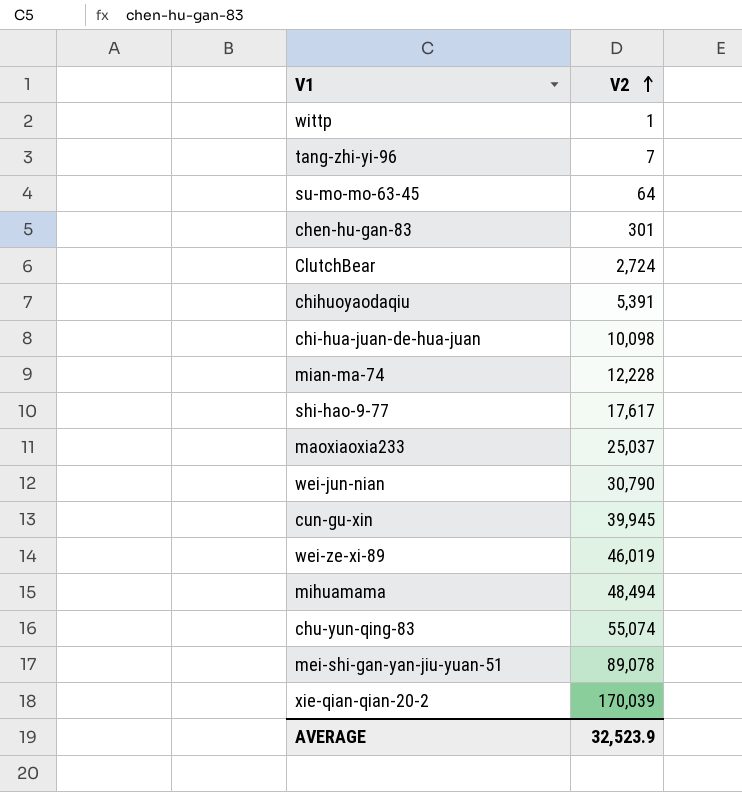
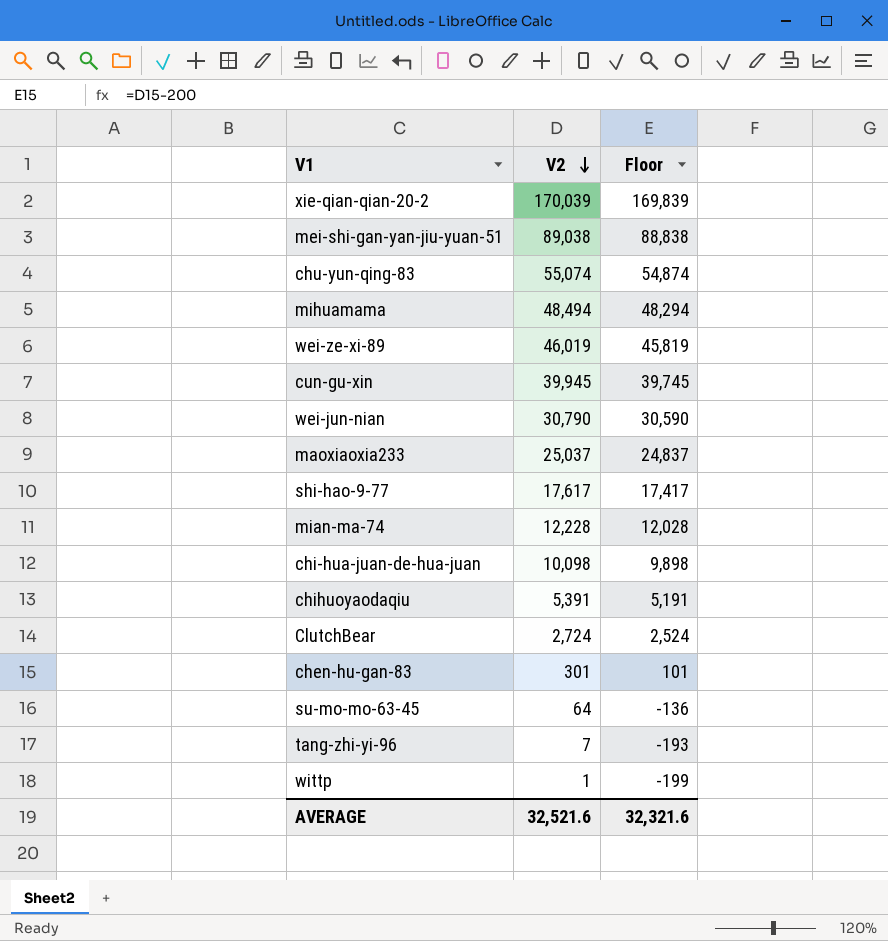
row order: V2 ascending -> V2 descending
column Floor | formula: none -> [V2] - 200
mei-shi-gan-yan-jiu-yuan-51 | V2: 89,078 -> 89,038
AVERAGE | V2: 32,523.9 -> 32,521.6

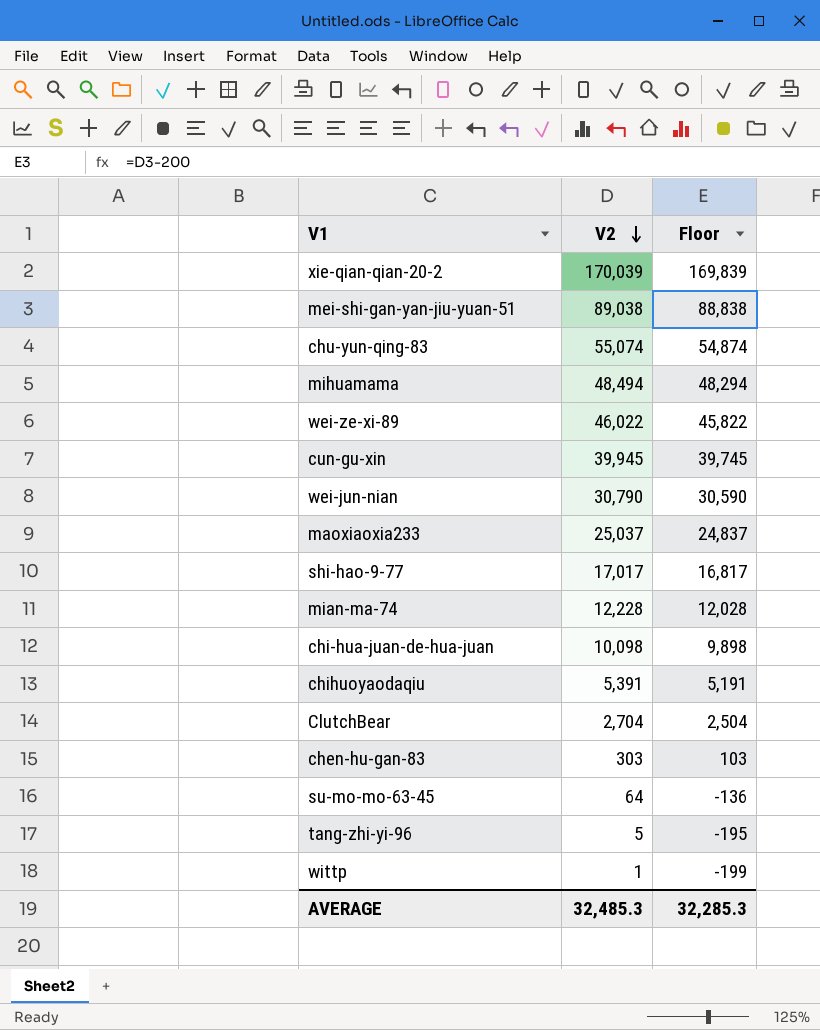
wei-ze-xi-89 | V2: 46,019 -> 46,022
wei-ze-xi-89 | Floor: 45,819 -> 45,822
shi-hao-9-77 | V2: 17,617 -> 17,017
shi-hao-9-77 | Floor: 17,417 -> 16,817
ClutchBear | V2: 2,724 -> 2,704
ClutchBear | Floor: 2,524 -> 2,504
chen-hu-gan-83 | V2: 301 -> 303
chen-hu-gan-83 | Floor: 101 -> 103
tang-zhi-yi-96 | V2: 7 -> 5
tang-zhi-yi-96 | Floor: -193 -> -195
AVERAGE | V2: 32,521.6 -> 32,485.3
AVERAGE | Floor: 32,321.6 -> 32,285.3

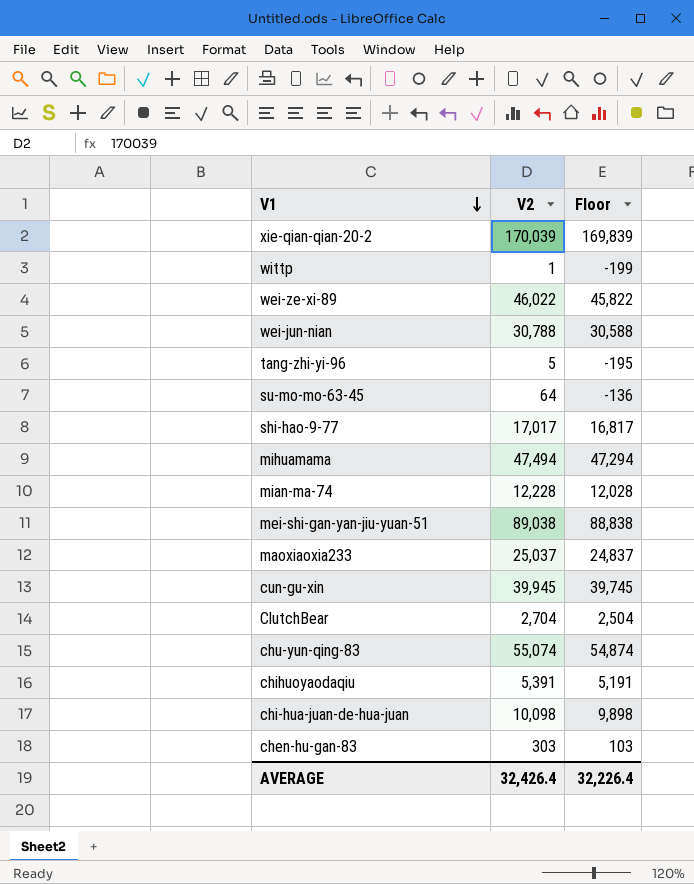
row order: V2 descending -> V1 descending
wei-jun-nian | V2: 30,790 -> 30,788
wei-jun-nian | Floor: 30,590 -> 30,588
mihuamama | V2: 48,494 -> 47,494
mihuamama | Floor: 48,294 -> 47,294
AVERAGE | V2: 32,485.3 -> 32,426.4
AVERAGE | Floor: 32,285.3 -> 32,226.4

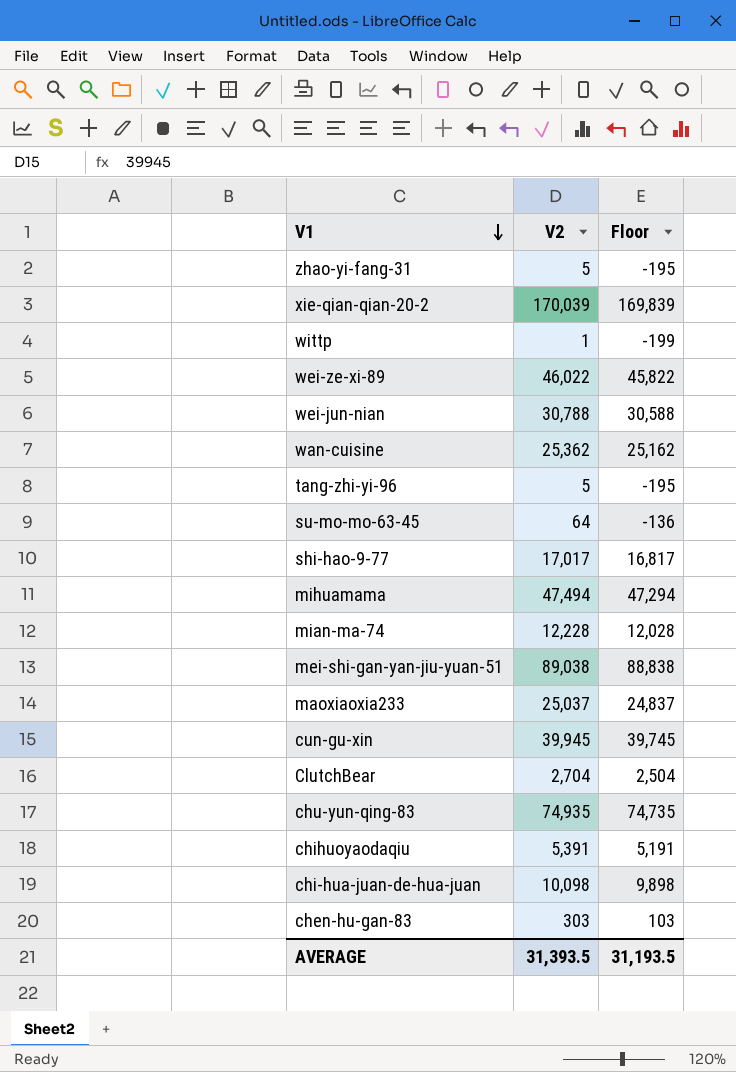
row zhao-yi-fang-31: none -> 5 | -195
row wan-cuisine: none -> 25,362 | 25,162
chu-yun-qing-83 | V2: 55,074 -> 74,935
chu-yun-qing-83 | Floor: 54,874 -> 74,735
AVERAGE | V2: 32,426.4 -> 31,393.5
AVERAGE | Floor: 32,226.4 -> 31,193.5

